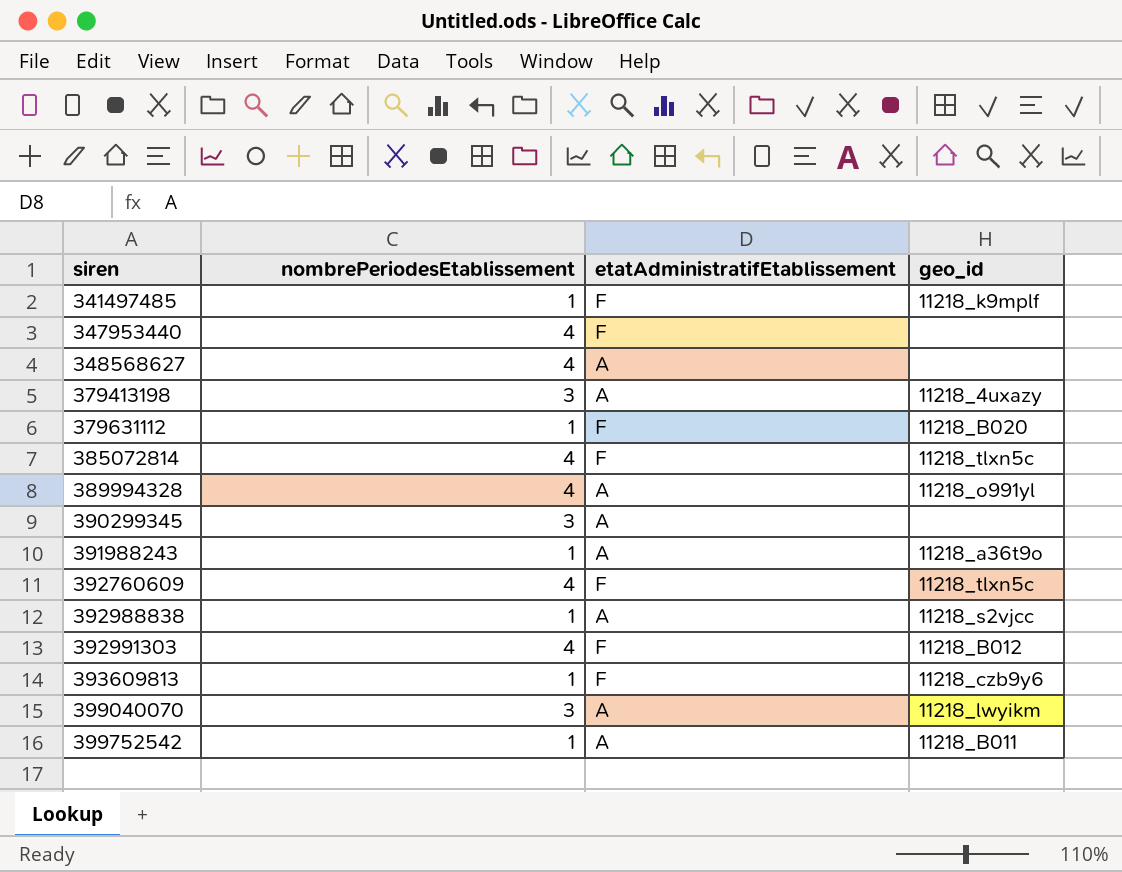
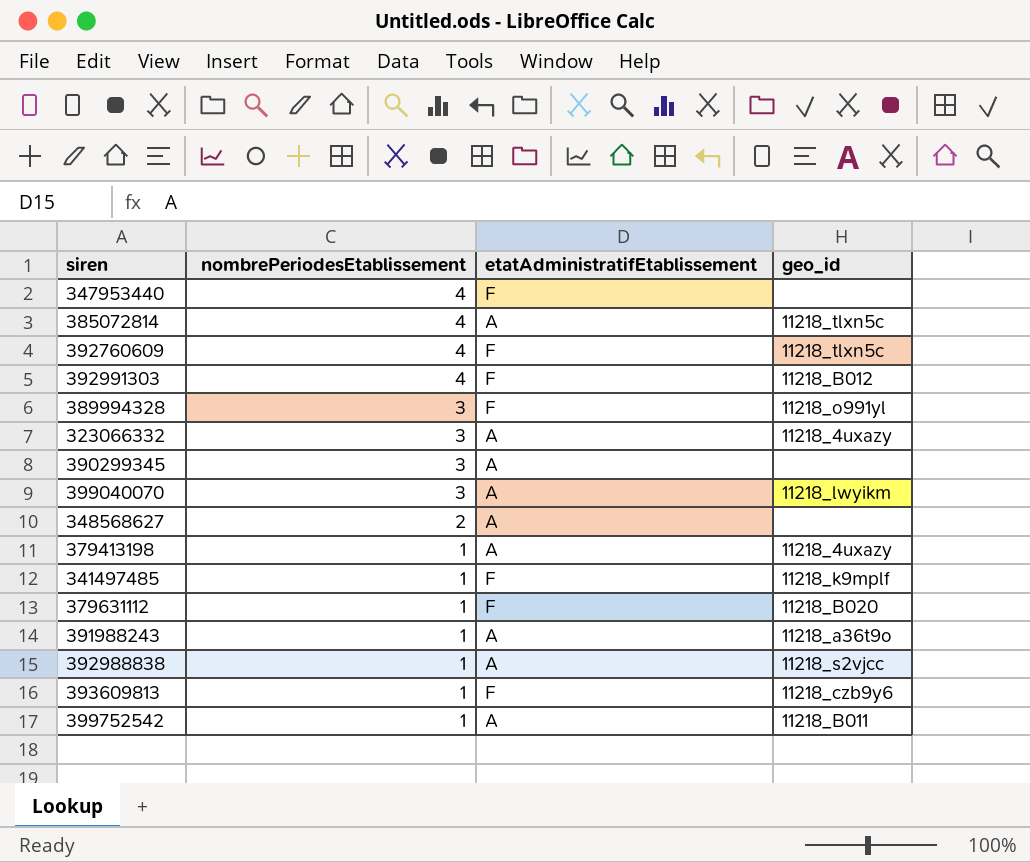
row order: siren ascending -> nombrePeriodesEtablissement descending
385072814 | etatAdministratifEtablissement: F -> A
389994328 | nombrePeriodesEtablissement: 4 -> 3
389994328 | etatAdministratifEtablissement: A -> F
row 323066332: none -> 3 | A | 11218_4uxazy
348568627 | nombrePeriodesEtablissement: 4 -> 2
379413198 | nombrePeriodesEtablissement: 3 -> 1

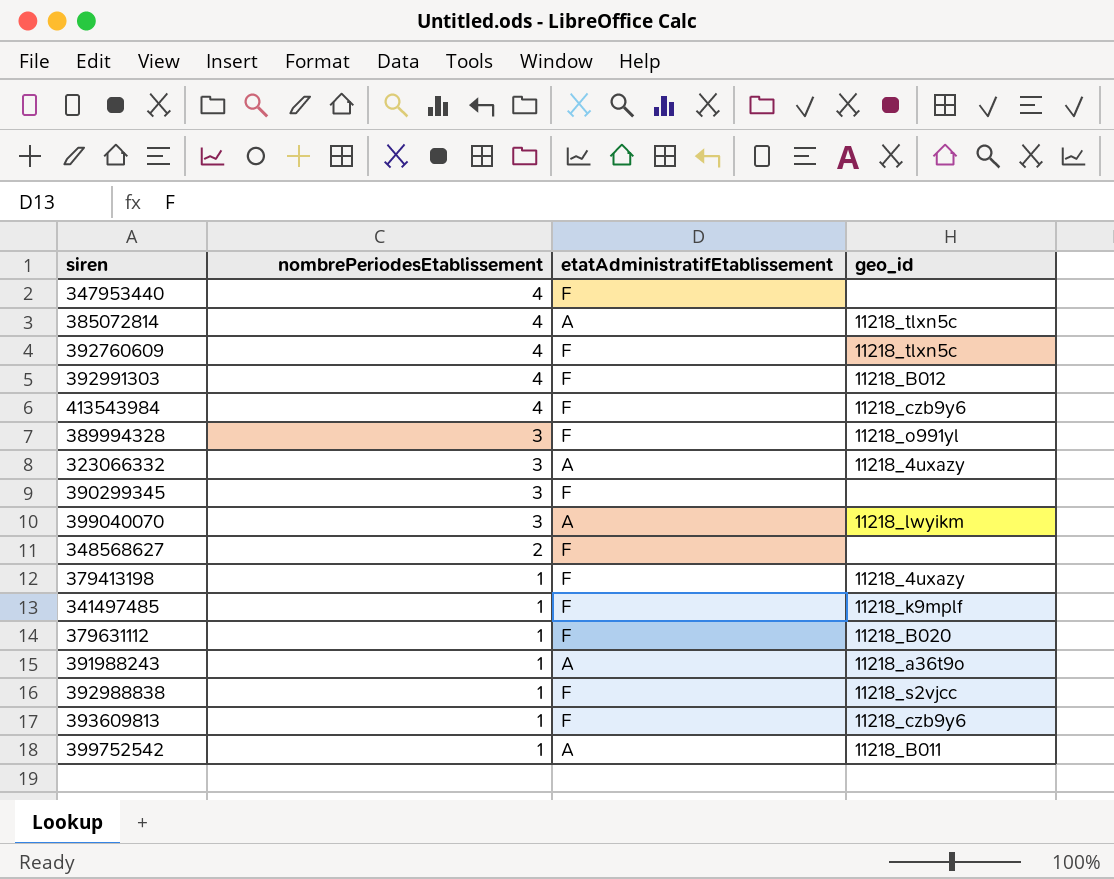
row 413543984: none -> 4 | F | 11218_czb9y6
390299345 | etatAdministratifEtablissement: A -> F
348568627 | etatAdministratifEtablissement: A -> F
379413198 | etatAdministratifEtablissement: A -> F
392988838 | etatAdministratifEtablissement: A -> F

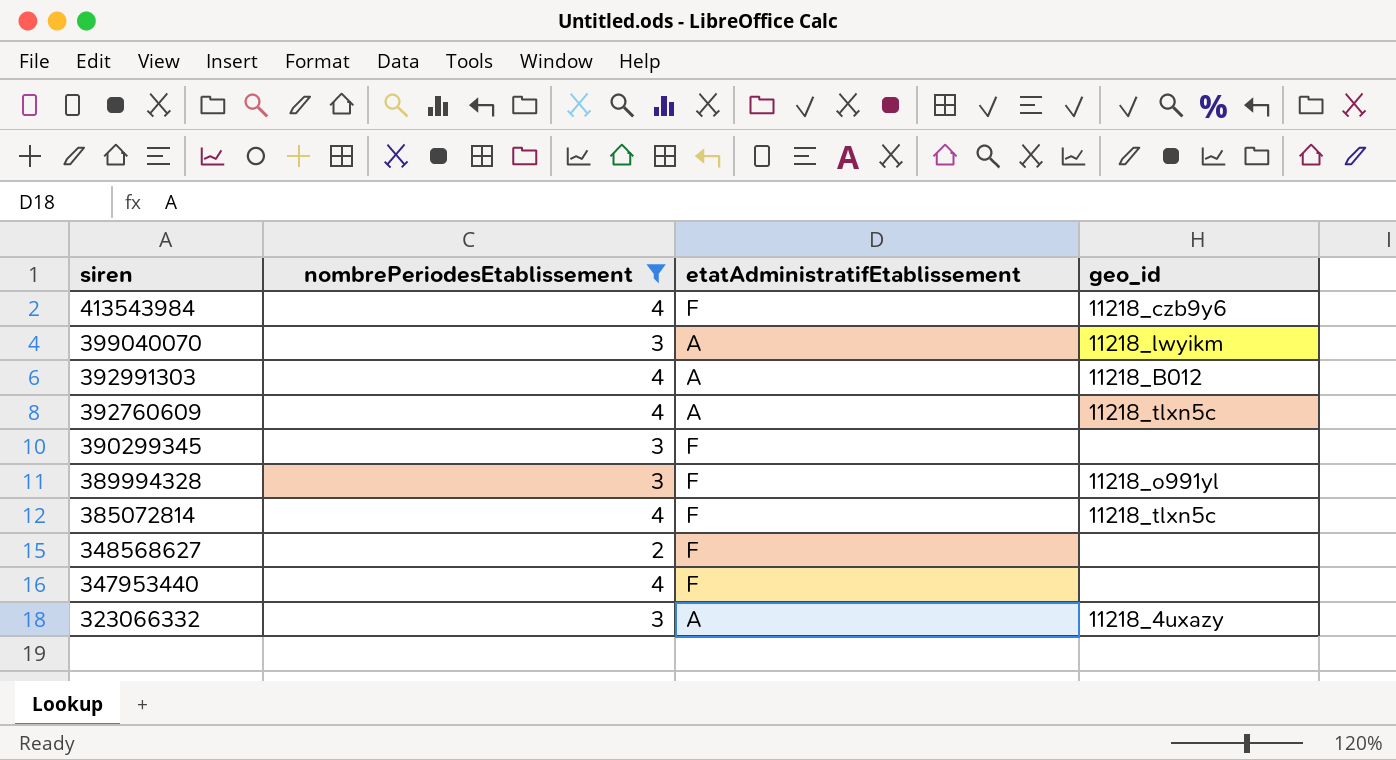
filter: none -> nombrePeriodesEtablissement != 1
row order: nombrePeriodesEtablissement descending -> siren descending
392991303 | etatAdministratifEtablissement: F -> A
392760609 | etatAdministratifEtablissement: F -> A
385072814 | etatAdministratifEtablissement: A -> F

